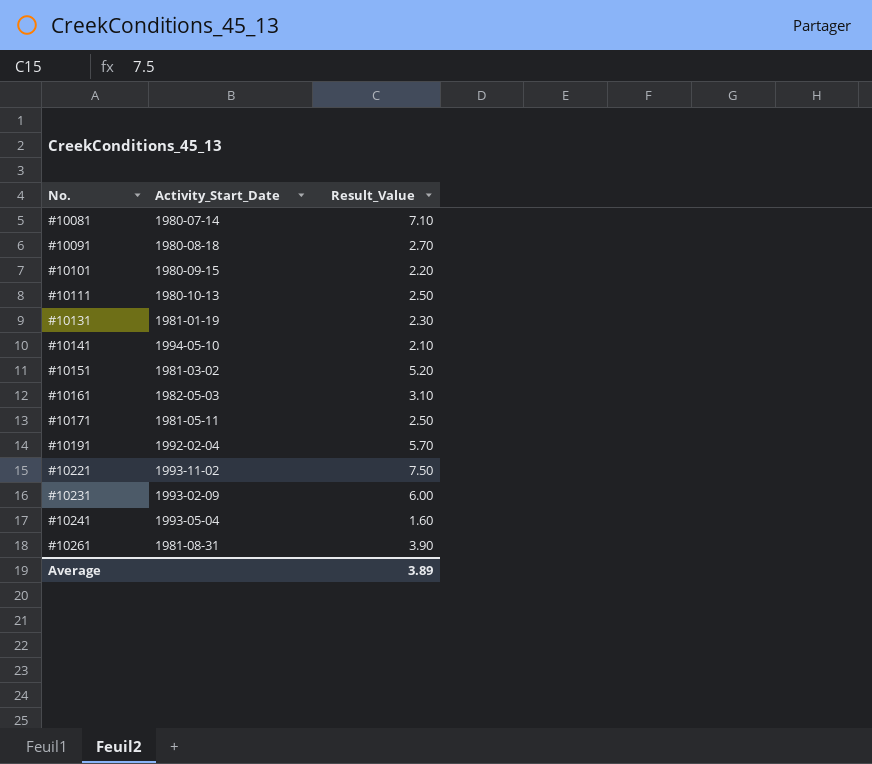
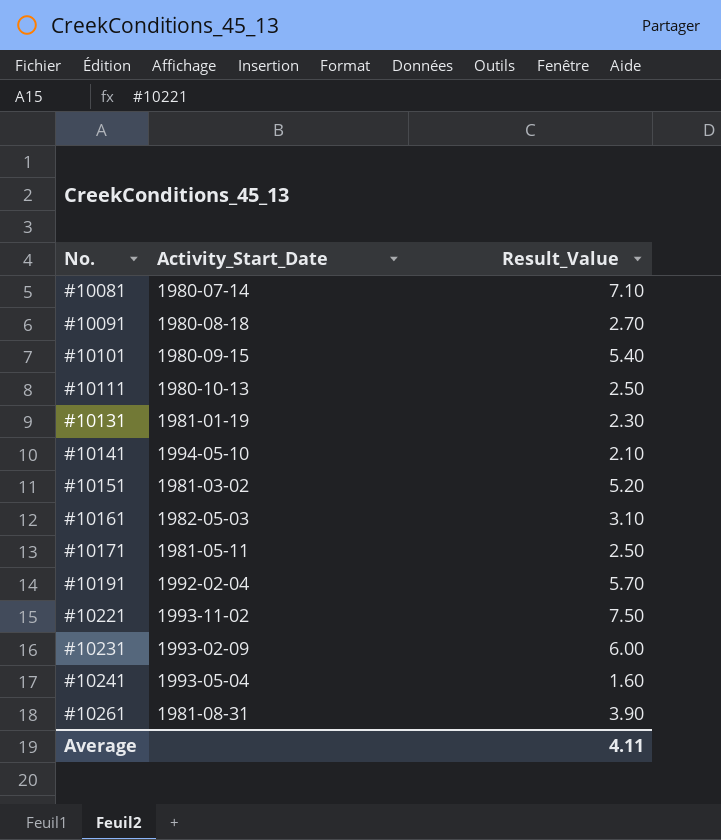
#10101 | Result_Value: 2.20 -> 5.40
Average | Result_Value: 3.89 -> 4.11

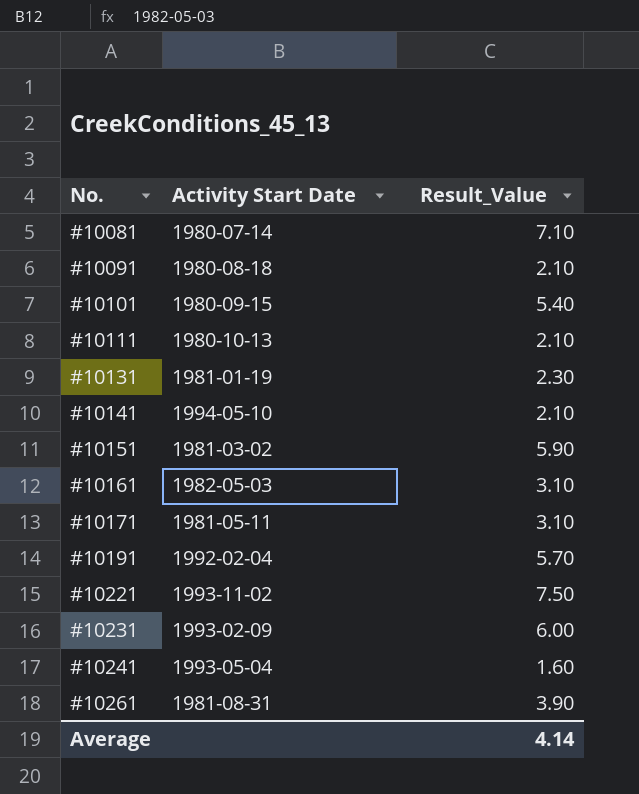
column name: Activity_Start_Date -> Activity Start Date
#10091 | Result_Value: 2.70 -> 2.10
#10111 | Result_Value: 2.50 -> 2.10
#10151 | Result_Value: 5.20 -> 5.90
#10171 | Result_Value: 2.50 -> 3.10
Average | Result_Value: 4.11 -> 4.14

